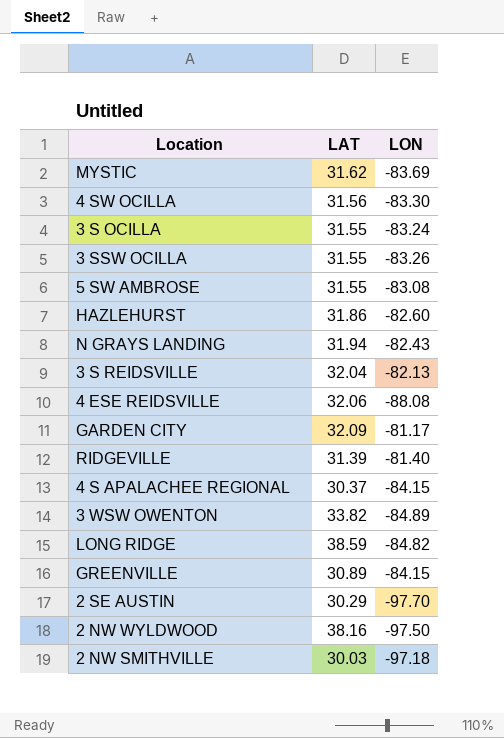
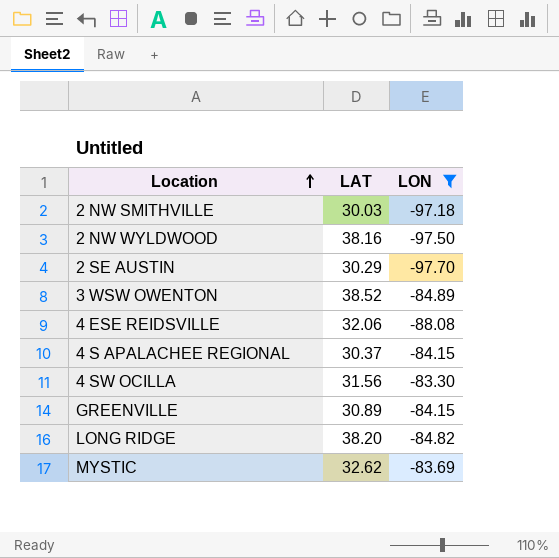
filter: none -> LON <= -83.30
row order: none -> Location ascending
3 WSW OWENTON | LAT: 33.82 -> 38.52
LONG RIDGE | LAT: 38.59 -> 38.20
MYSTIC | LAT: 31.62 -> 32.62

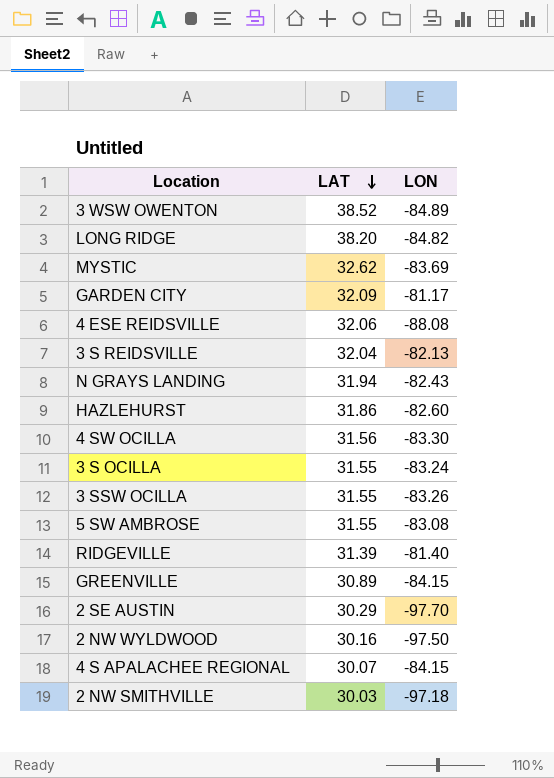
filter: LON <= -83.30 -> none
row order: Location ascending -> LAT descending
2 NW WYLDWOOD | LAT: 38.16 -> 30.16
4 S APALACHEE REGIONAL | LAT: 30.37 -> 30.07

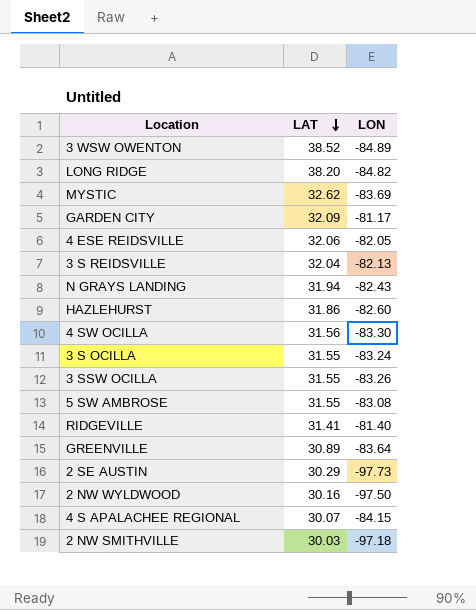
4 ESE REIDSVILLE | LON: -88.08 -> -82.05
RIDGEVILLE | LAT: 31.39 -> 31.41
GREENVILLE | LON: -84.15 -> -83.64
2 SE AUSTIN | LON: -97.70 -> -97.73

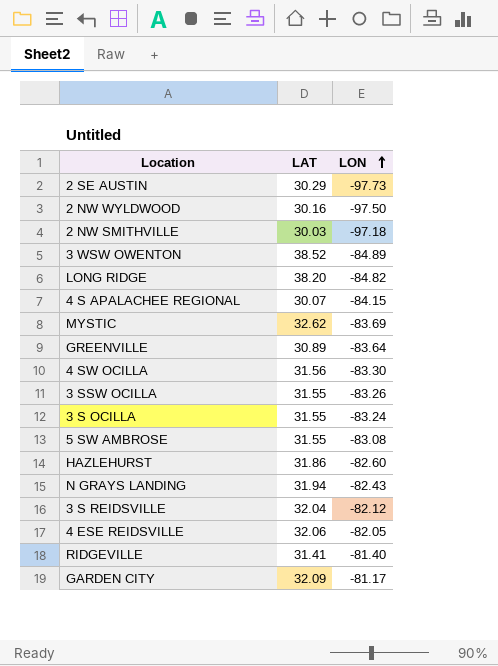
row order: LAT descending -> LON ascending
3 S REIDSVILLE | LON: -82.13 -> -82.12

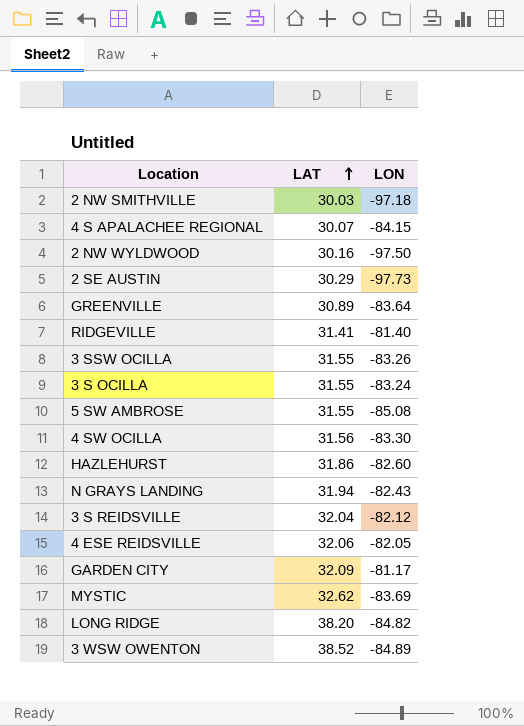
row order: LON ascending -> LAT ascending
5 SW AMBROSE | LON: -83.08 -> -85.08

